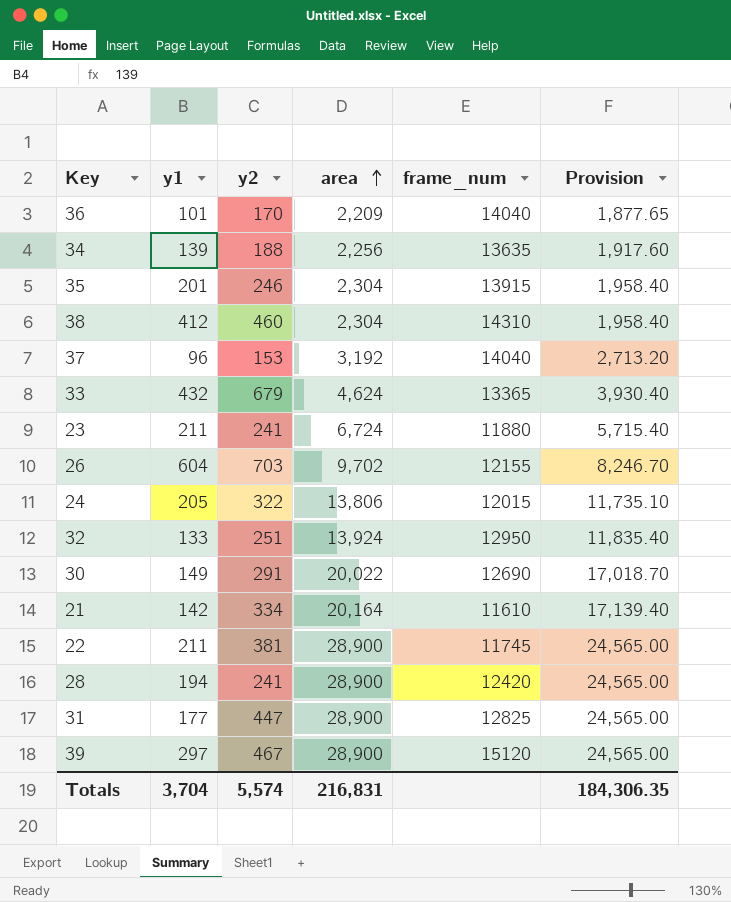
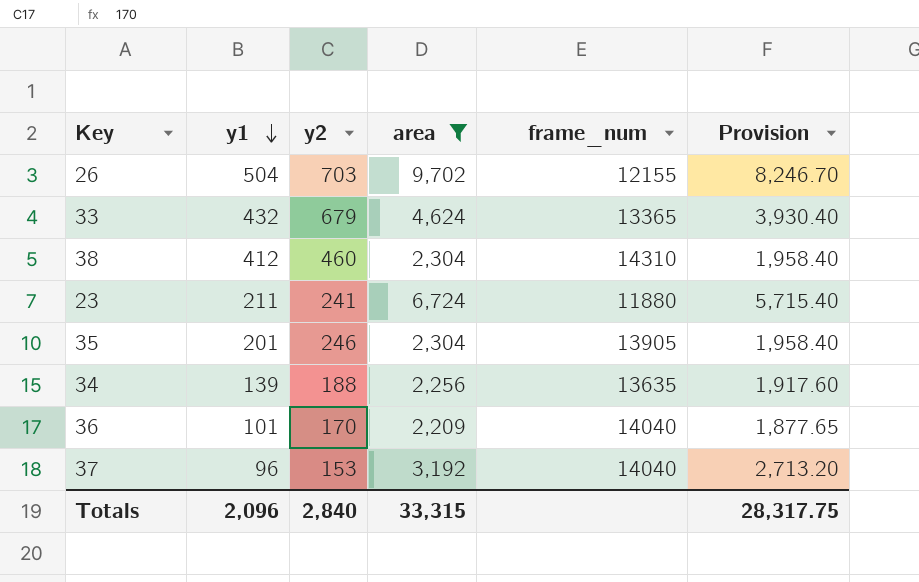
filter: none -> area <= 9,702
row order: area ascending -> y1 descending
26 | y1: 604 -> 504
35 | frame_num: 13915 -> 13905
Totals | y1: 3,704 -> 2,096
Totals | y2: 5,574 -> 2,840
Totals | area: 216,831 -> 33,315
Totals | Provision: 184,306.35 -> 28,317.75

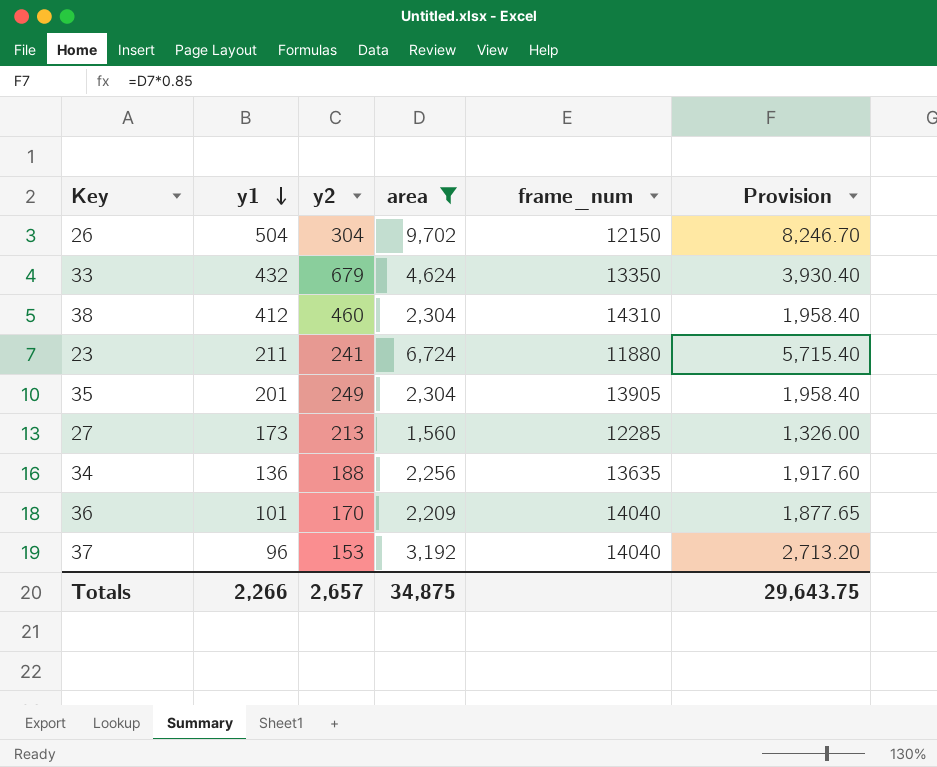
26 | y2: 703 -> 304
26 | frame_num: 12155 -> 12150
33 | frame_num: 13365 -> 13350
35 | y2: 246 -> 249
row 27: none -> 173 | 213 | 1,560 | 12285 | 1,326.00
34 | y1: 139 -> 136
Totals | y1: 2,096 -> 2,266
Totals | y2: 2,840 -> 2,657
Totals | area: 33,315 -> 34,875
Totals | Provision: 28,317.75 -> 29,643.75

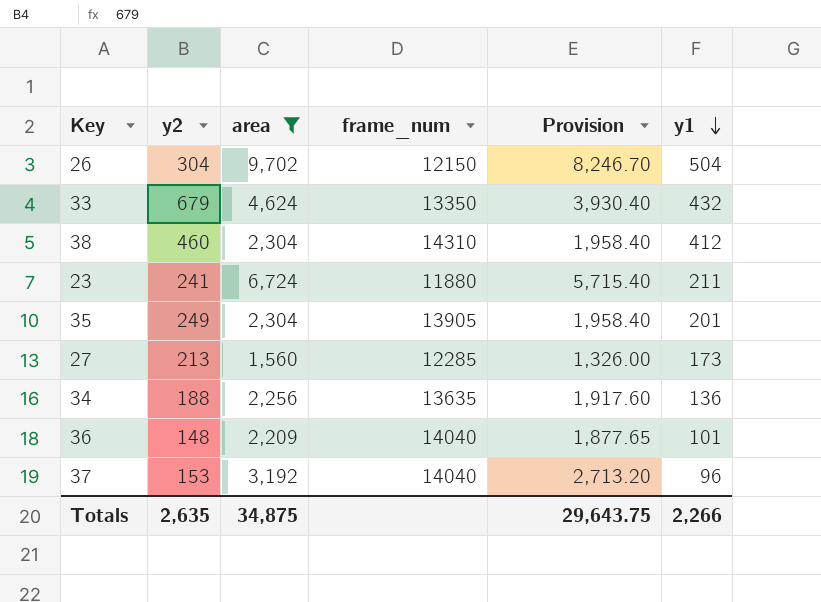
column y1 | position: 2 -> 6
36 | y2: 170 -> 148
Totals | y2: 2,657 -> 2,635

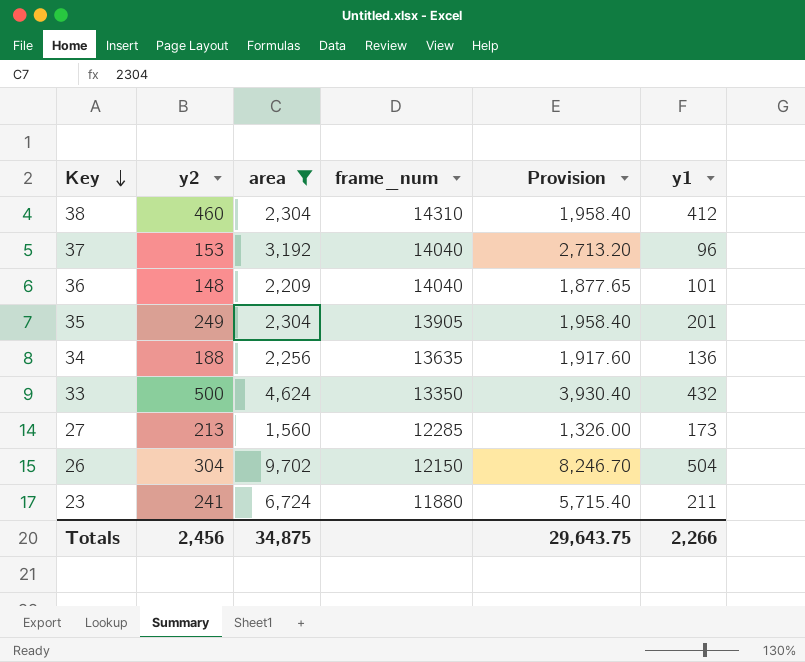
row order: y1 descending -> Key descending
33 | y2: 679 -> 500
Totals | y2: 2,635 -> 2,456

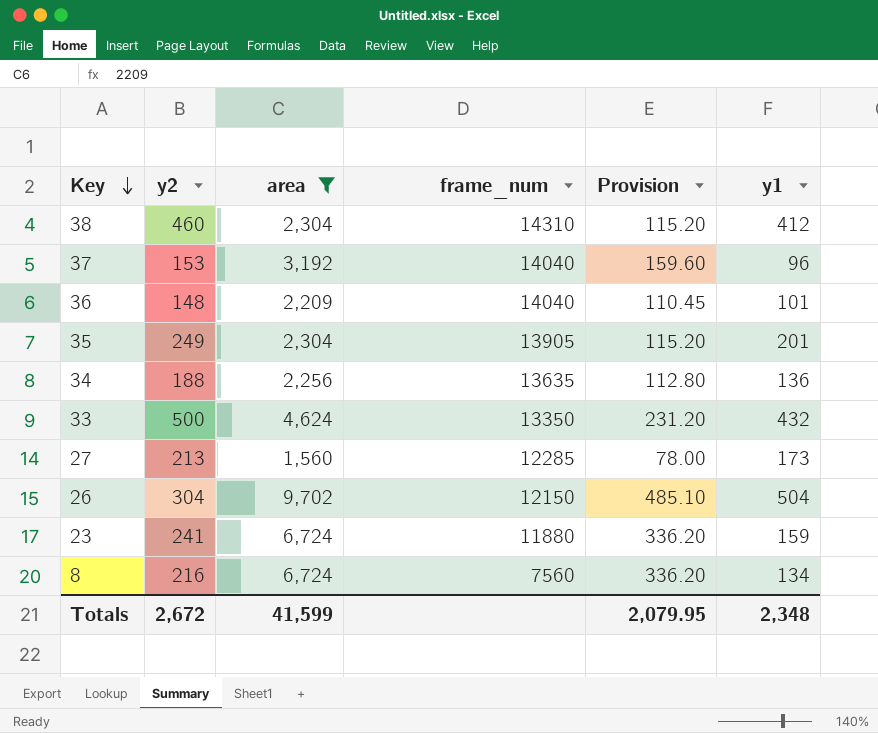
column Provision | formula: [area] * 0.85 -> [area] * 0.05
23 | y1: 211 -> 159
row 8: none -> 216 | 6,724 | 7560 | 336.20 | 134
Totals | y2: 2,456 -> 2,672
Totals | area: 34,875 -> 41,599
Totals | Provision: 29,643.75 -> 2,079.95
Totals | y1: 2,266 -> 2,348

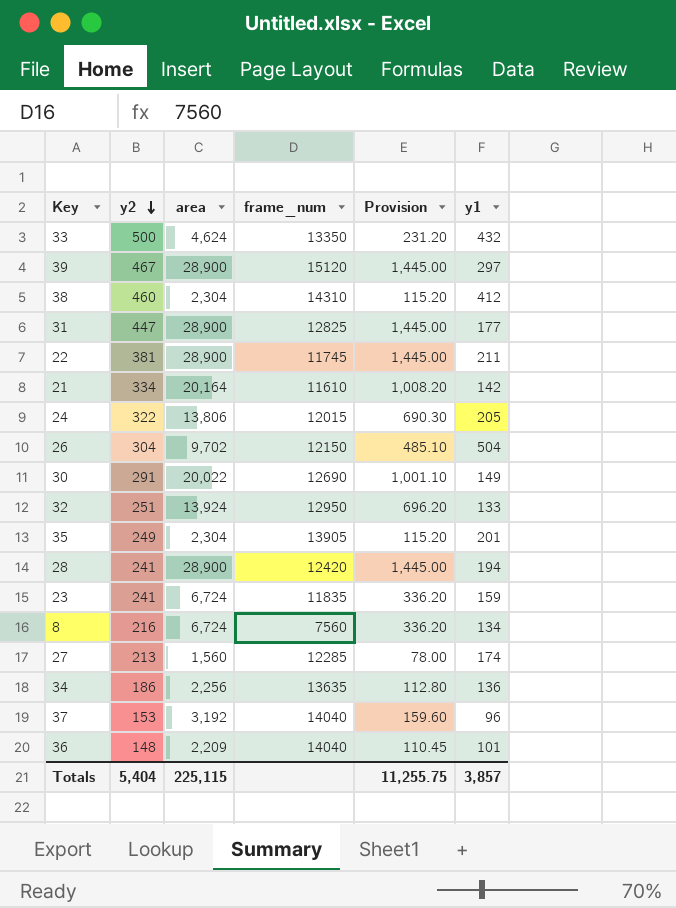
filter: area <= 9,702 -> none
row order: Key descending -> y2 descending
23 | frame_num: 11880 -> 11835
27 | y1: 173 -> 174
34 | y2: 188 -> 186
Totals | y2: 2,672 -> 5,404
Totals | area: 41,599 -> 225,115
Totals | Provision: 2,079.95 -> 11,255.75
Totals | y1: 2,348 -> 3,857

